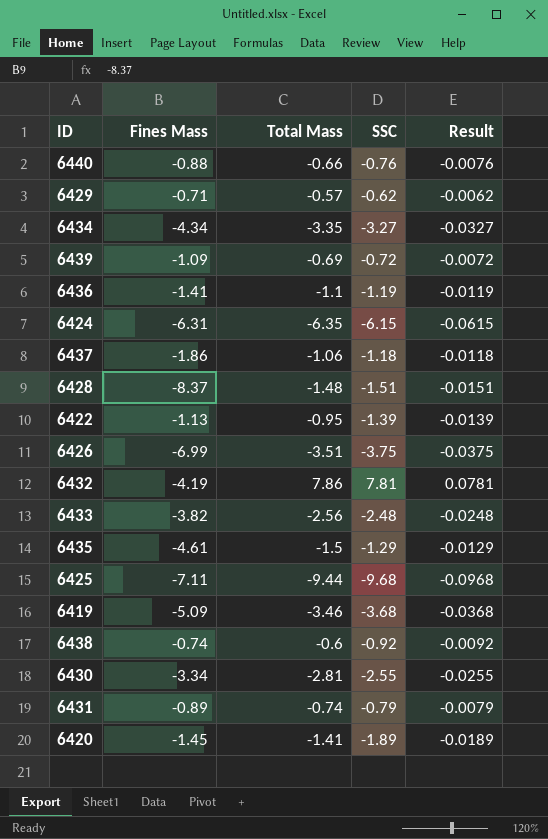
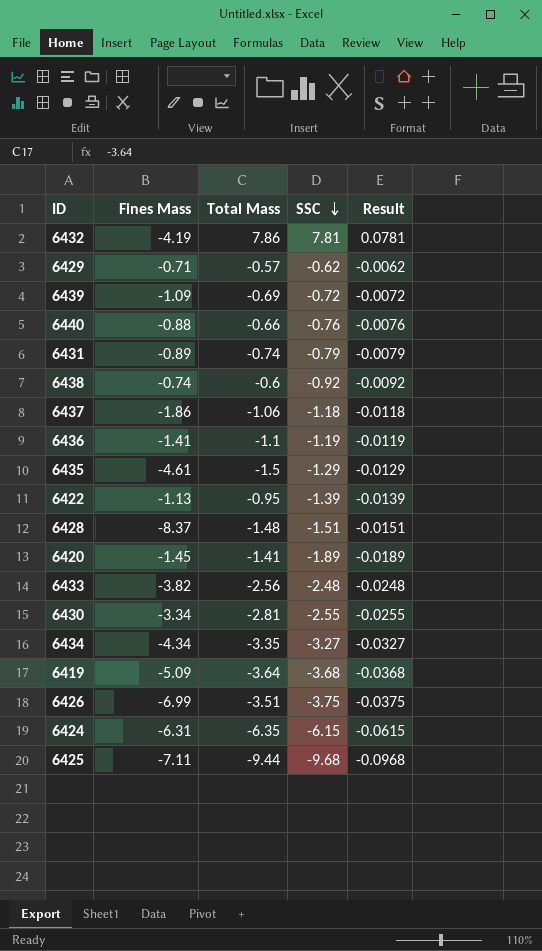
row order: none -> SSC descending
6419 | Total Mass: -3.46 -> -3.64

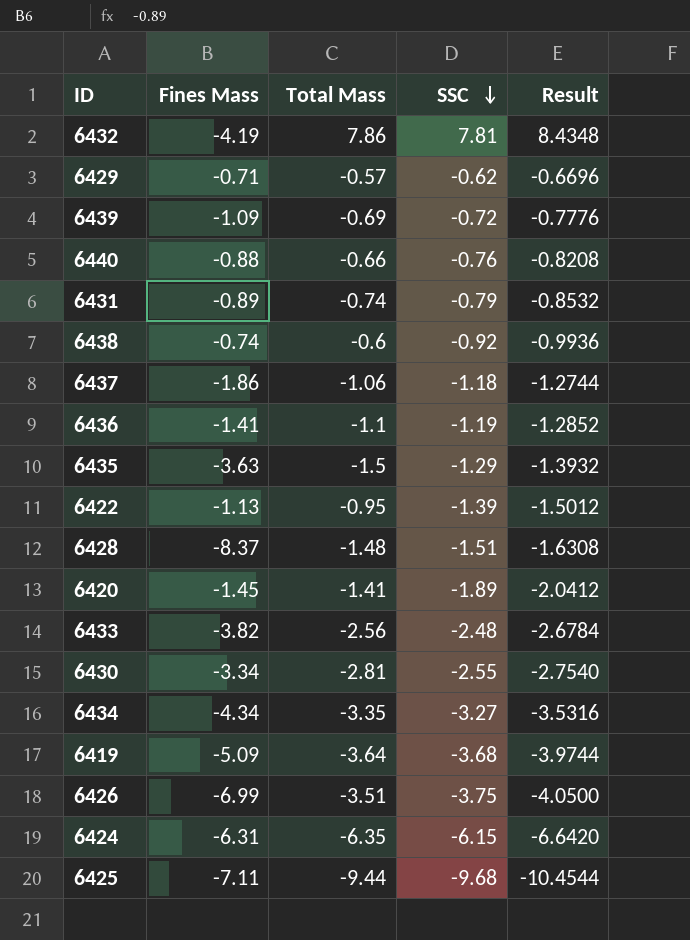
column Result | formula: [SSC] * 0.01 -> [SSC] * 1.08
6435 | Fines Mass: -4.61 -> -3.63

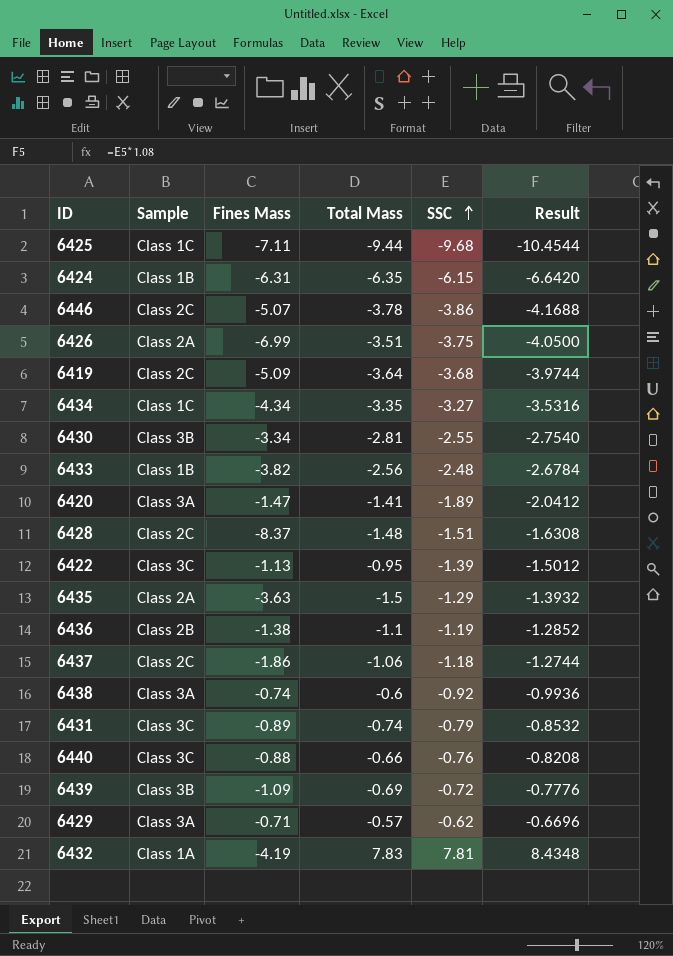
row order: SSC descending -> SSC ascending
column Sample | position: none -> 2
row 6446: none -> Class 2C | -5.07 | -3.78 | -3.86 | -4.1688
6420 | Fines Mass: -1.45 -> -1.47
6436 | Fines Mass: -1.41 -> -1.38
6432 | Total Mass: 7.86 -> 7.83

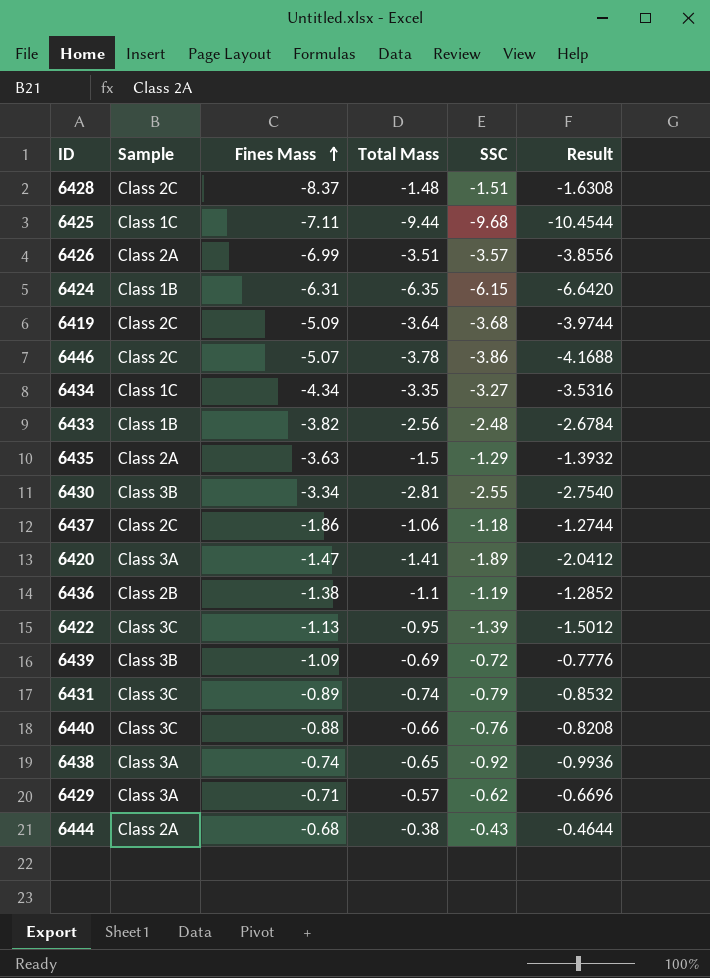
row order: SSC ascending -> Fines Mass ascending
row 6432: Class 1A | -4.19 | 7.83 | 7.81 | 8.4348 -> none
6426 | SSC: -3.75 -> -3.57
6426 | Result: -4.0500 -> -3.8556
6438 | Total Mass: -0.6 -> -0.65
row 6444: none -> Class 2A | -0.68 | -0.38 | -0.43 | -0.4644

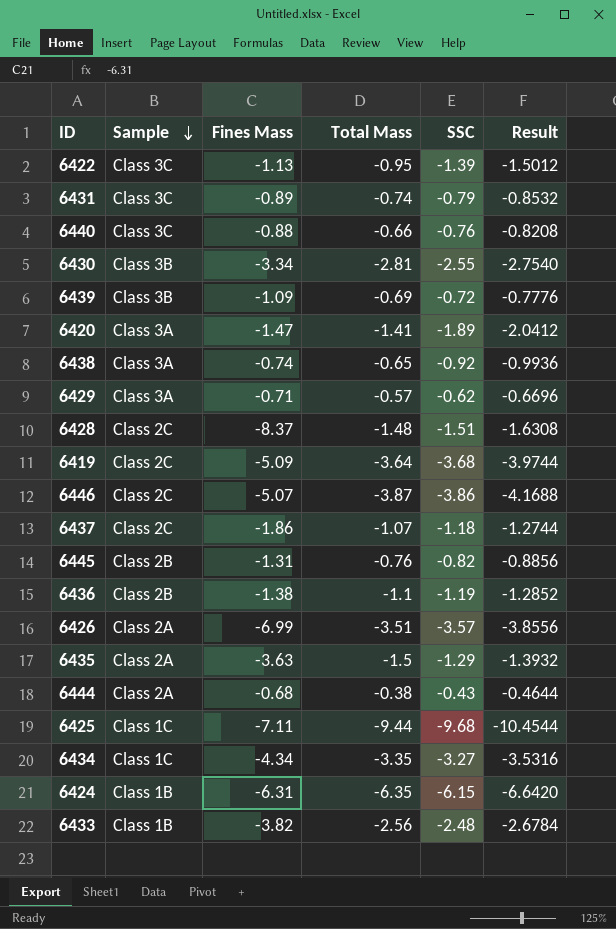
row order: Fines Mass ascending -> Sample descending
6446 | Total Mass: -3.78 -> -3.87
6437 | Total Mass: -1.06 -> -1.07
row 6445: none -> Class 2B | -1.31 | -0.76 | -0.82 | -0.8856

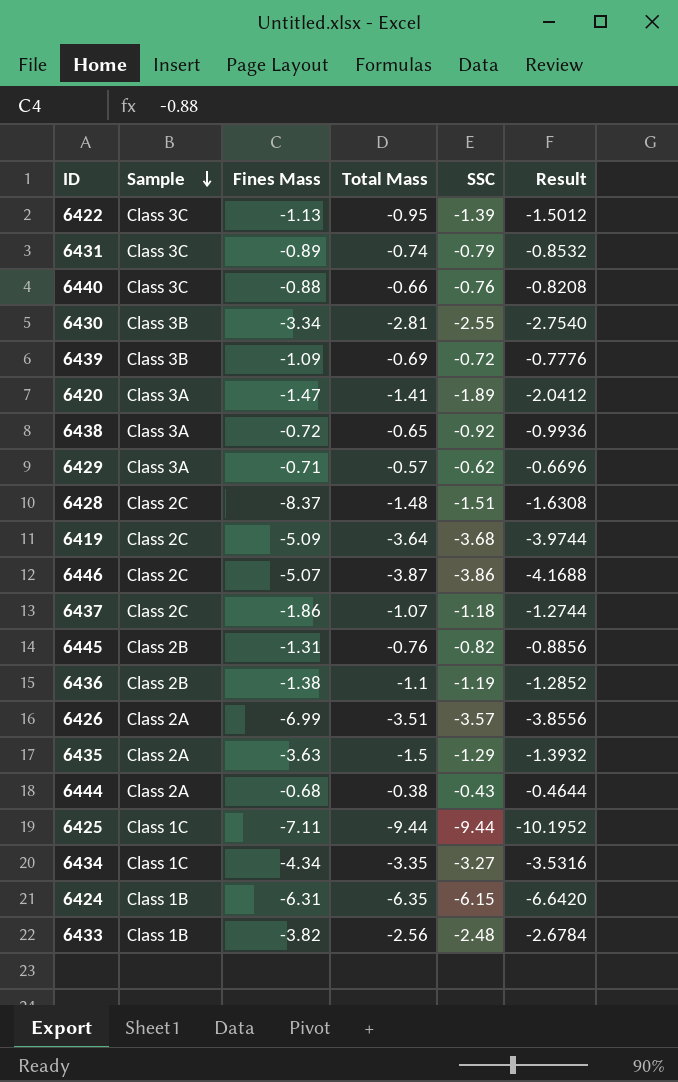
6438 | Fines Mass: -0.74 -> -0.72
6425 | SSC: -9.68 -> -9.44
6425 | Result: -10.4544 -> -10.1952

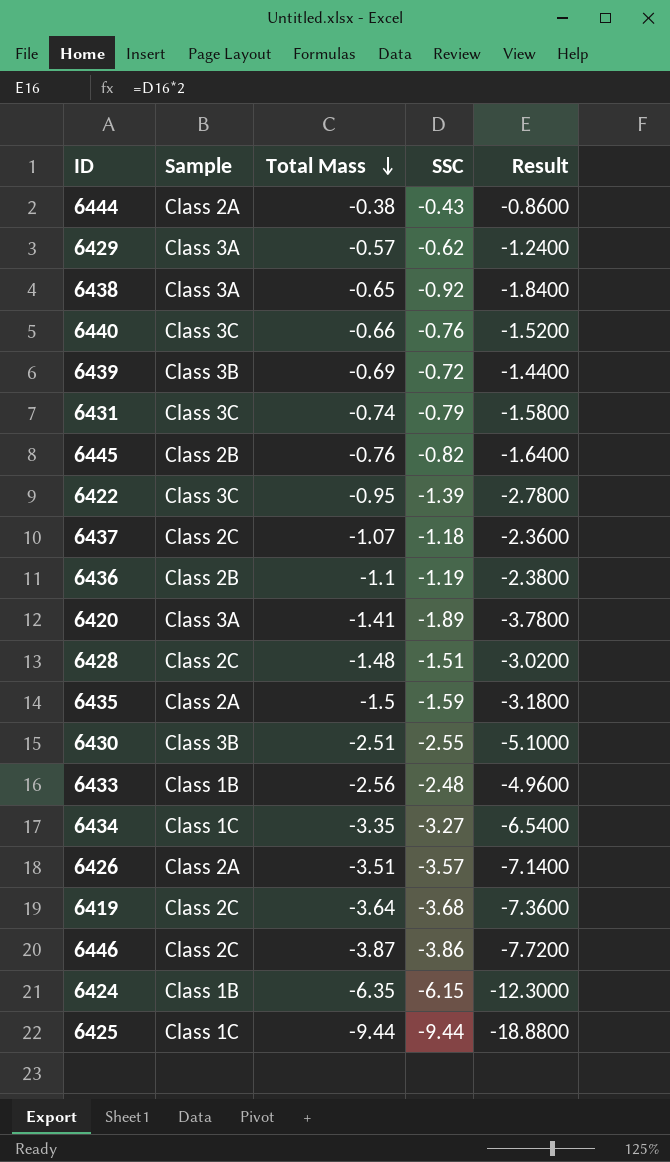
row order: Sample descending -> Total Mass descending
column Fines Mass | position: 3 -> none
column Result | formula: [SSC] * 1.08 -> [SSC] * 2
6435 | SSC: -1.29 -> -1.59
6430 | Total Mass: -2.81 -> -2.51

